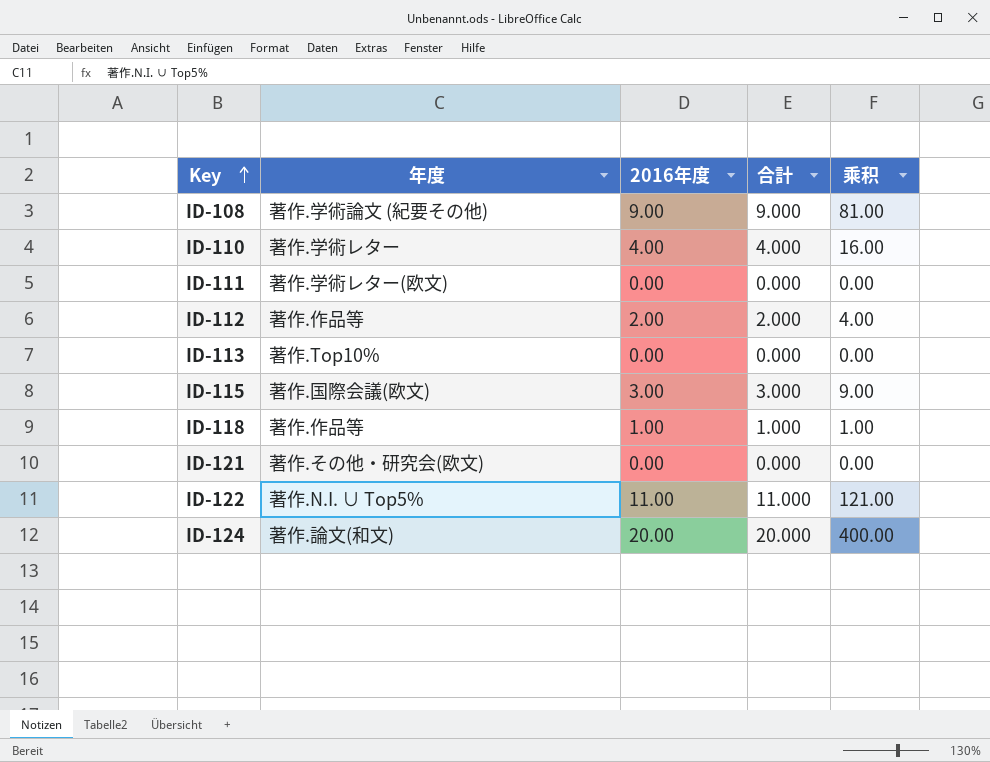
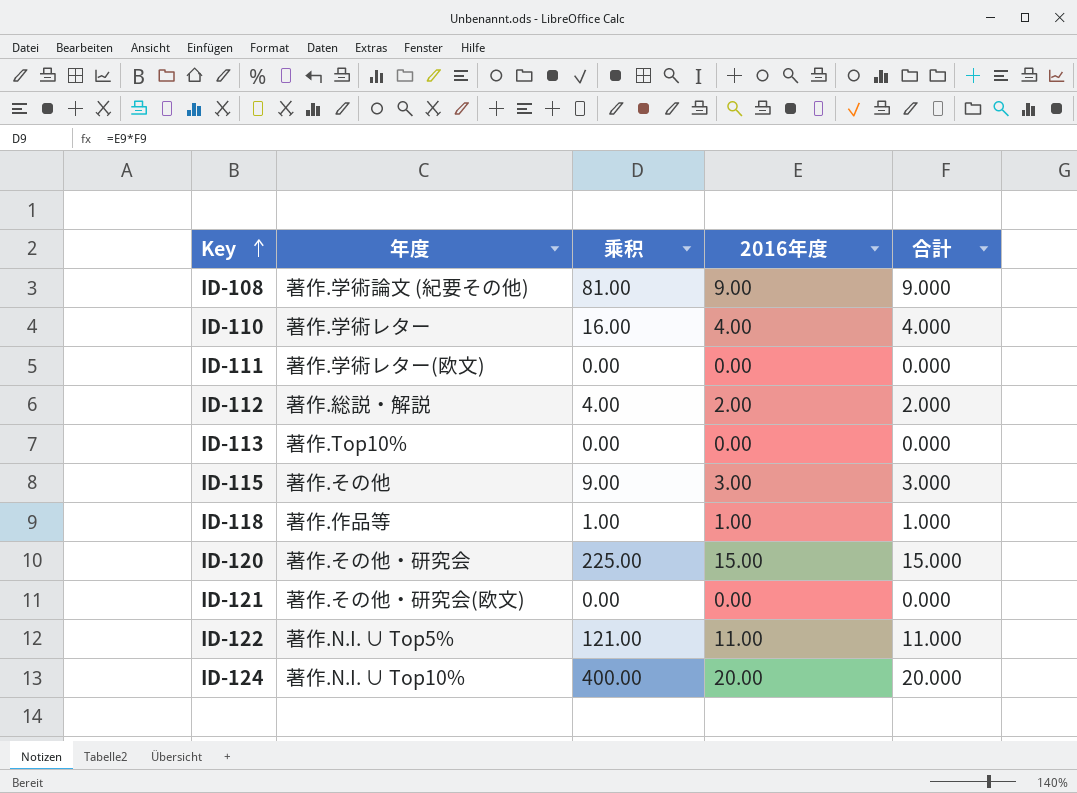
column 乘积 | position: 5 -> 3
ID-112 | 年度: 著作.作品等 -> 著作.総説・解説
ID-115 | 年度: 著作.国際会議(欧文) -> 著作.その他
row ID-120: none -> 著作.その他・研究会 | 225.00 | 15.00 | 15.000
ID-124 | 年度: 著作.論文(和文) -> 著作.N.I. ∪ Top10%

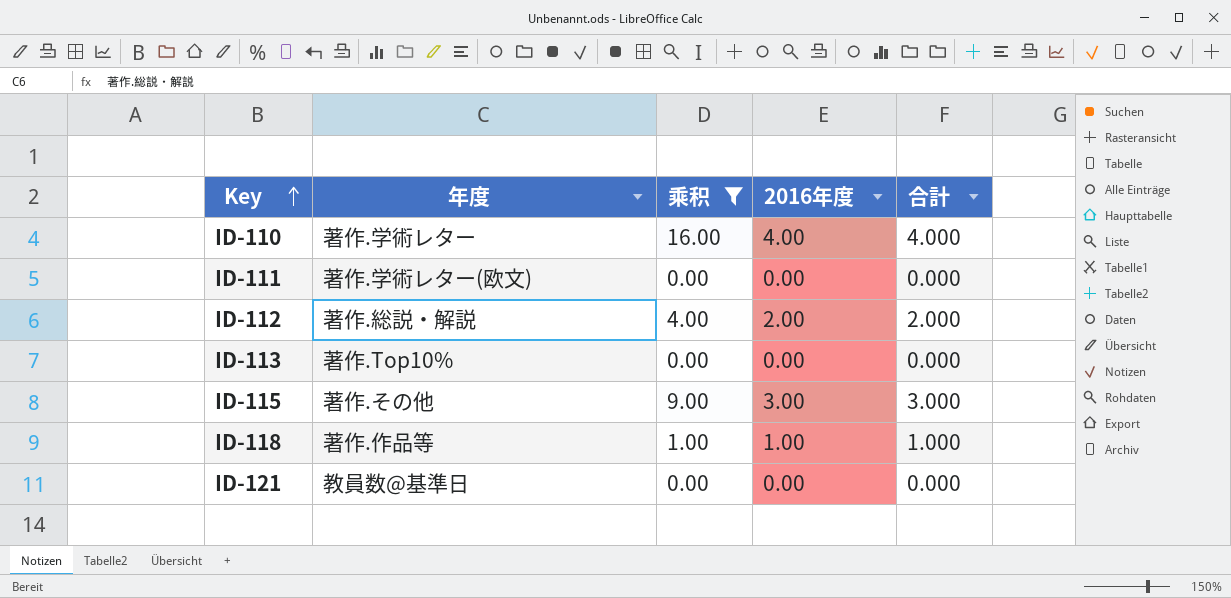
filter: none -> 乘积 <= 16.00
ID-121 | 年度: 著作.その他・研究会(欧文) -> 教員数@基準日

